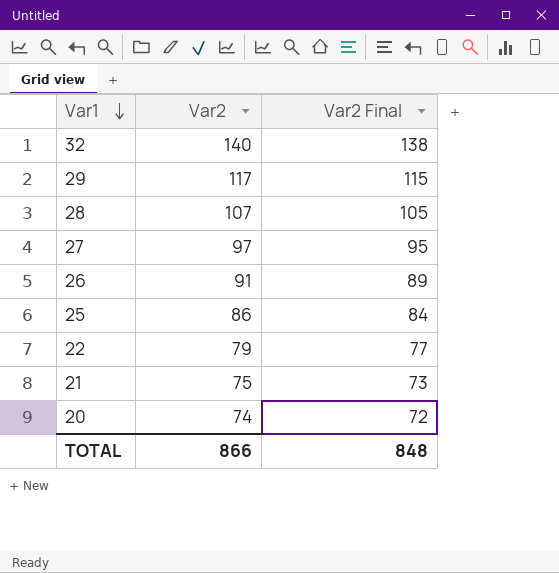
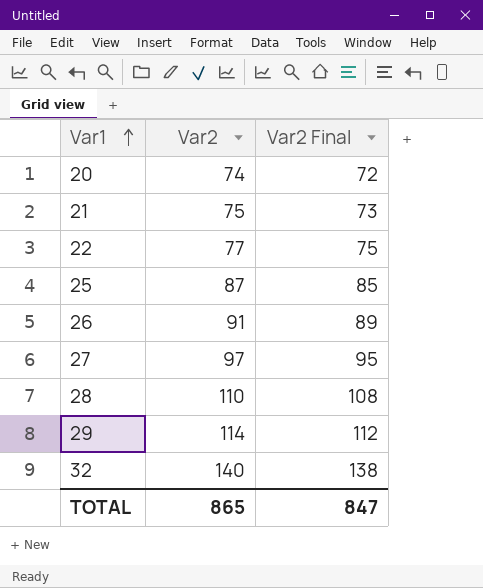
row order: Var1 descending -> Var1 ascending
22 | Var2: 79 -> 77
22 | Var2 Final: 77 -> 75
25 | Var2: 86 -> 87
25 | Var2 Final: 84 -> 85
28 | Var2: 107 -> 110
28 | Var2 Final: 105 -> 108
29 | Var2: 117 -> 114
29 | Var2 Final: 115 -> 112
TOTAL | Var2: 866 -> 865
TOTAL | Var2 Final: 848 -> 847

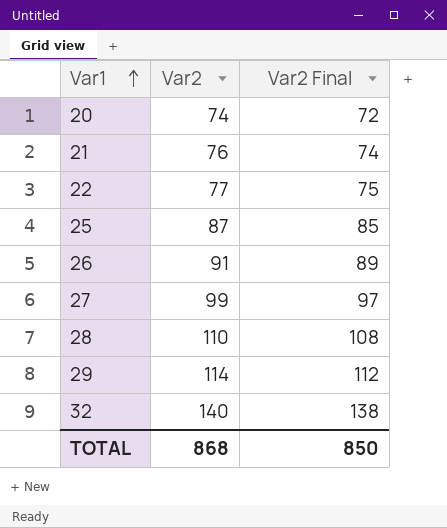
21 | Var2: 75 -> 76
21 | Var2 Final: 73 -> 74
27 | Var2: 97 -> 99
27 | Var2 Final: 95 -> 97
TOTAL | Var2: 865 -> 868
TOTAL | Var2 Final: 847 -> 850

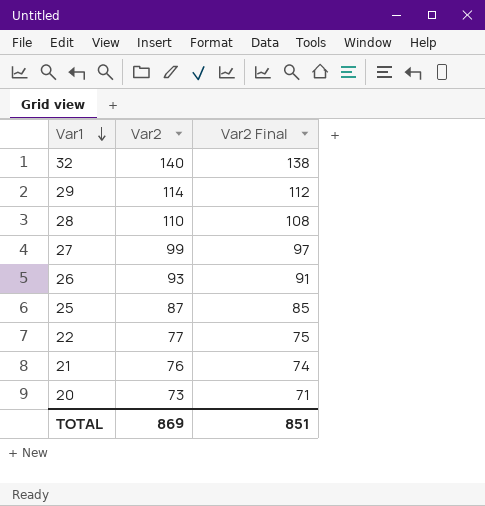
row order: Var1 ascending -> Var1 descending
26 | Var2: 91 -> 93
26 | Var2 Final: 89 -> 91
20 | Var2: 74 -> 73
20 | Var2 Final: 72 -> 71
TOTAL | Var2: 868 -> 869
TOTAL | Var2 Final: 850 -> 851

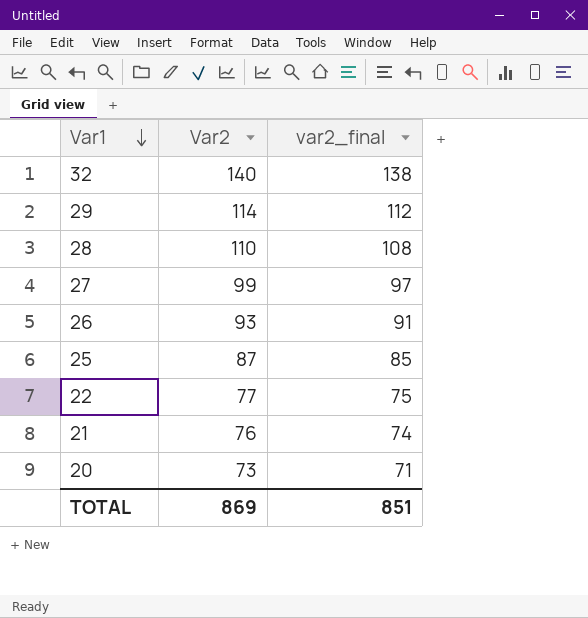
column name: Var2 Final -> var2_final

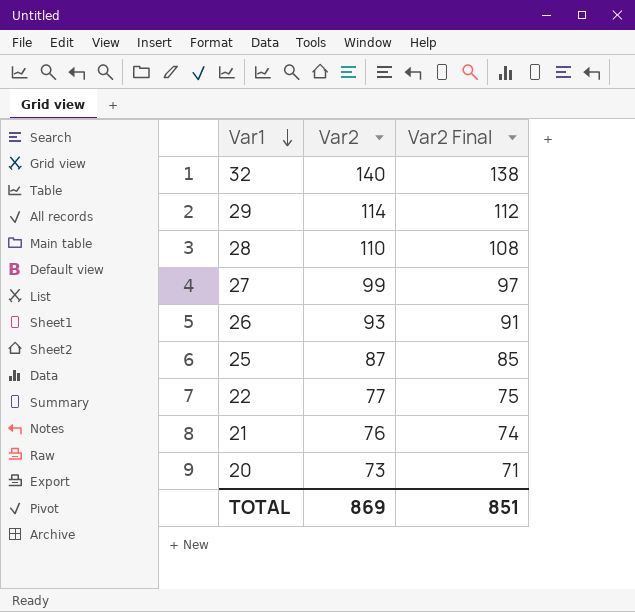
column name: var2_final -> Var2 Final

